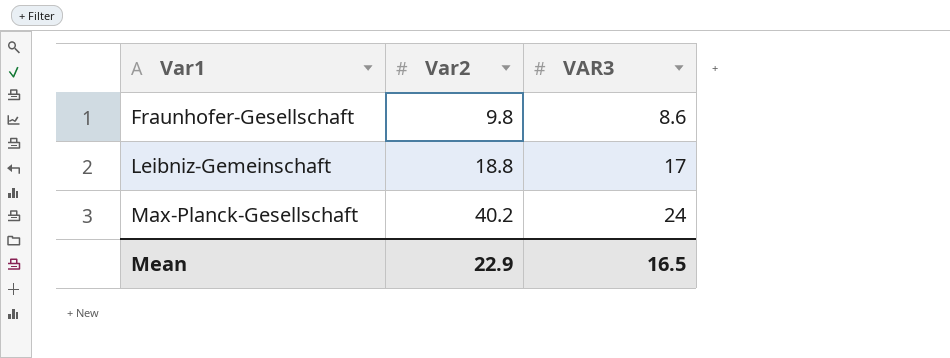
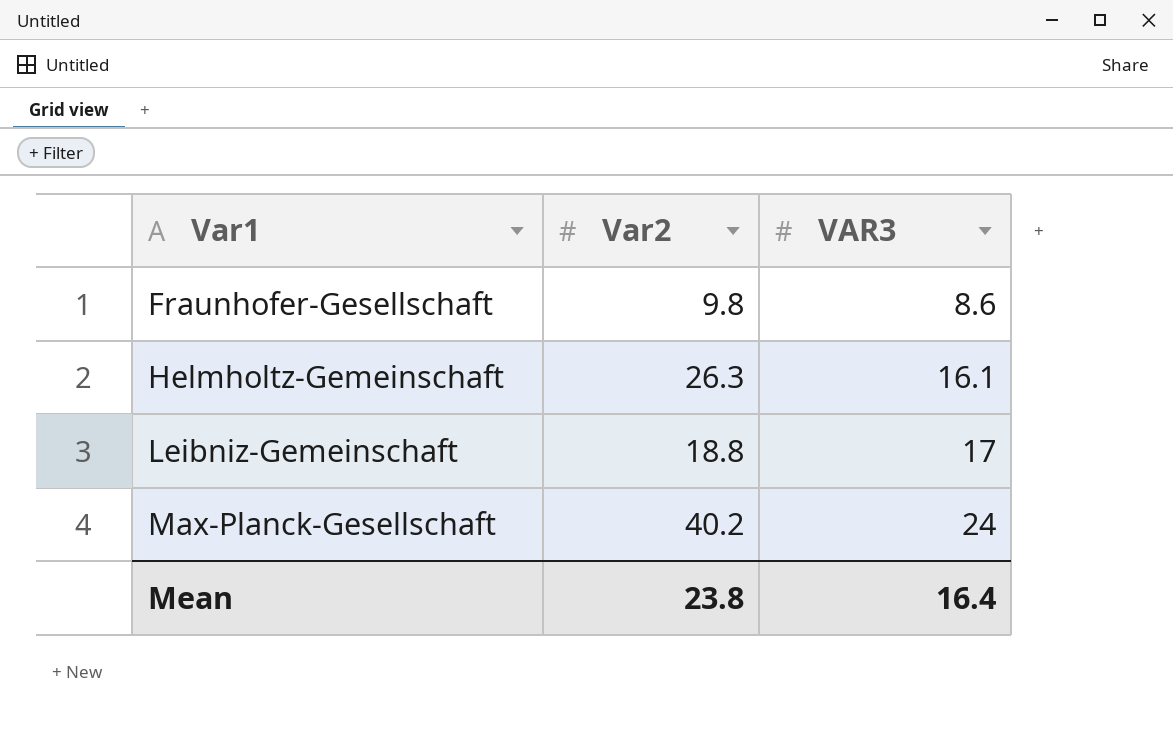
row Helmholtz-Gemeinschaft: none -> 26.3 | 16.1
Mean | Var2: 22.9 -> 23.8
Mean | VAR3: 16.5 -> 16.4

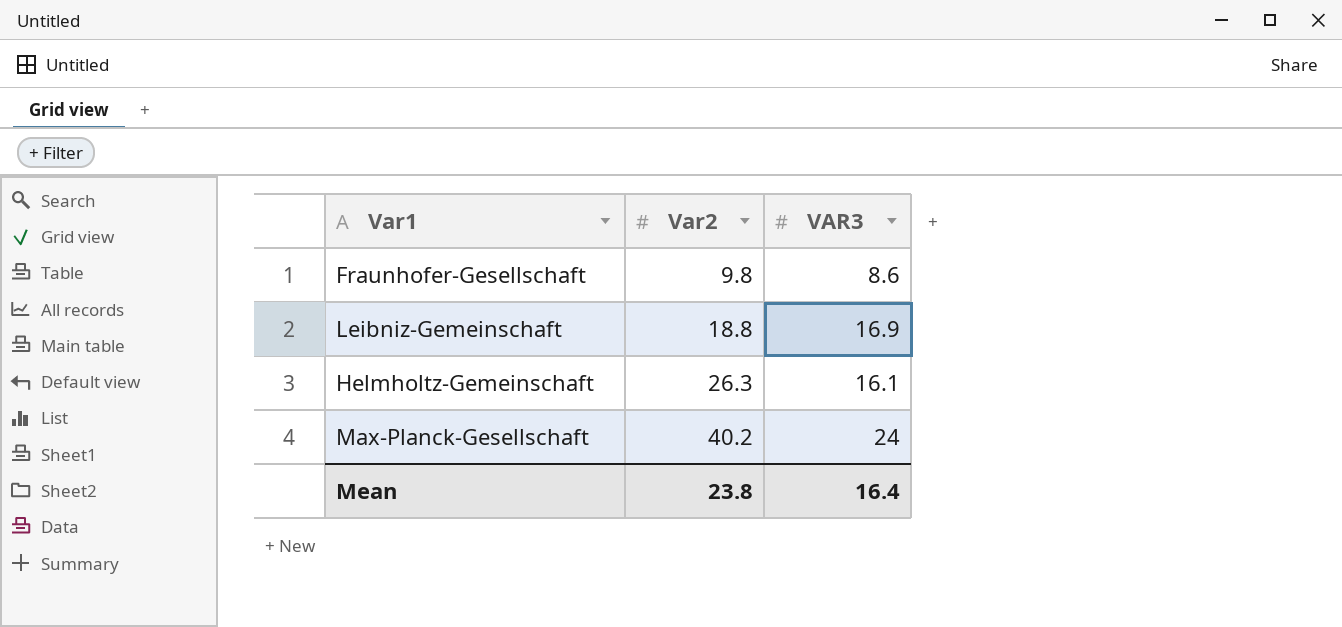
row order: Var1 ascending -> Var2 ascending
Leibniz-Gemeinschaft | VAR3: 17 -> 16.9

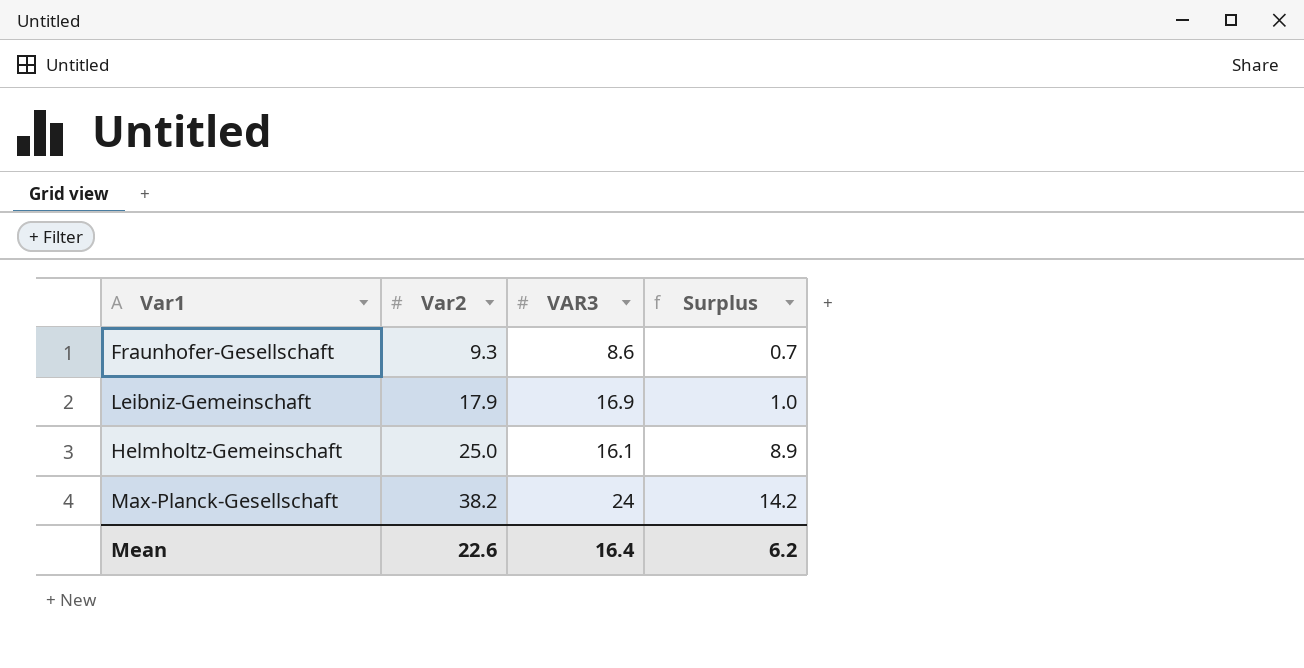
column Surplus | formula: none -> [Var2] - [VAR3]
Fraunhofer-Gesellschaft | Var2: 9.8 -> 9.3
Leibniz-Gemeinschaft | Var2: 18.8 -> 17.9
Helmholtz-Gemeinschaft | Var2: 26.3 -> 25.0
Max-Planck-Gesellschaft | Var2: 40.2 -> 38.2
Mean | Var2: 23.8 -> 22.6

